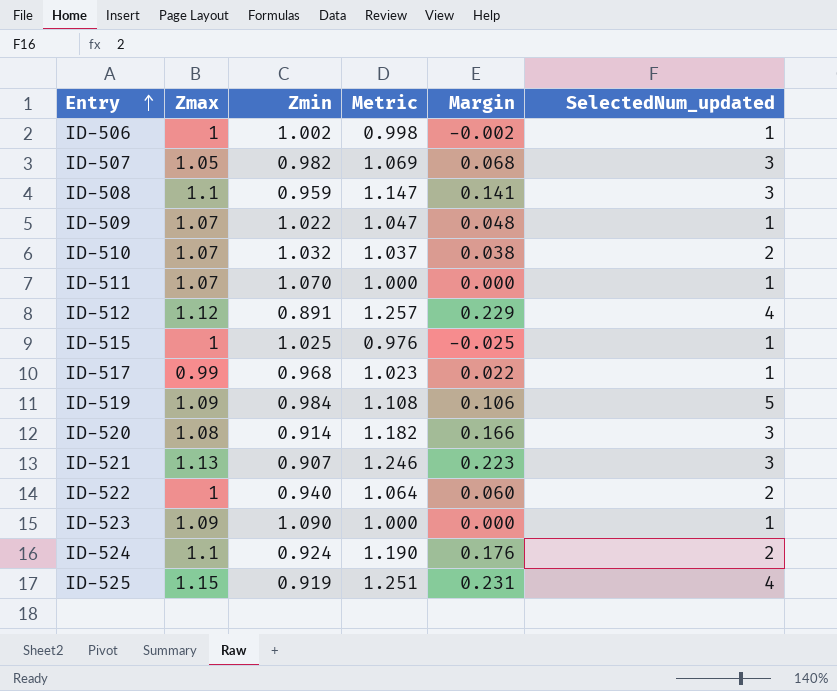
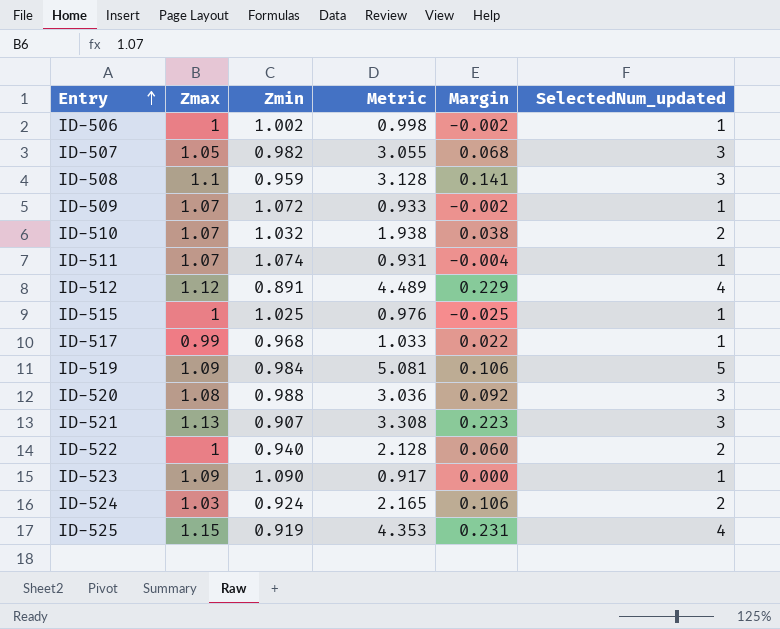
column Metric | formula: [Zmax] / [Zmin] -> [SelectedNum_updated] / [Zmin]
ID-509 | Zmin: 1.022 -> 1.072
ID-509 | Margin: 0.048 -> -0.002
ID-511 | Zmin: 1.070 -> 1.074
ID-511 | Margin: 0.000 -> -0.004
ID-520 | Zmin: 0.914 -> 0.988
ID-520 | Margin: 0.166 -> 0.092
ID-524 | Zmax: 1.1 -> 1.03
ID-524 | Margin: 0.176 -> 0.106

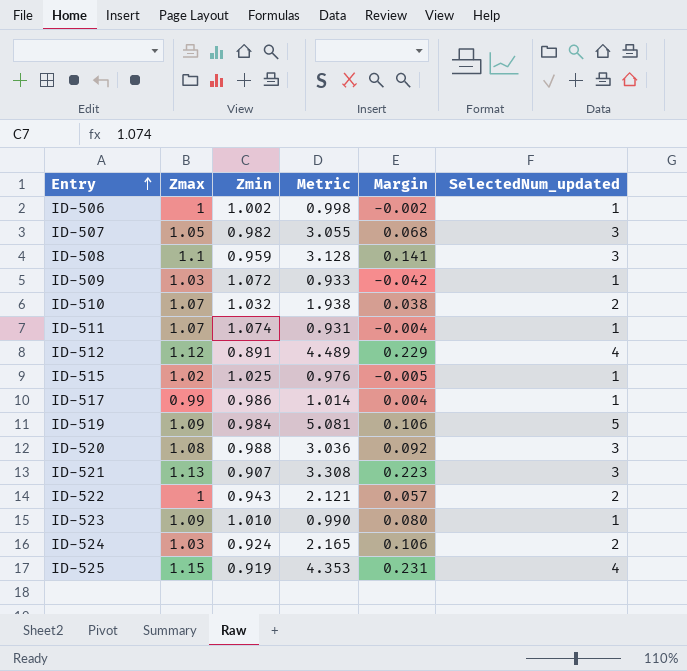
ID-509 | Zmax: 1.07 -> 1.03
ID-509 | Margin: -0.002 -> -0.042
ID-515 | Zmax: 1 -> 1.02
ID-515 | Margin: -0.025 -> -0.005
ID-517 | Zmin: 0.968 -> 0.986
ID-517 | Metric: 1.033 -> 1.014
ID-517 | Margin: 0.022 -> 0.004
ID-522 | Zmin: 0.940 -> 0.943
ID-522 | Metric: 2.128 -> 2.121
ID-522 | Margin: 0.060 -> 0.057
ID-523 | Zmin: 1.090 -> 1.010
ID-523 | Metric: 0.917 -> 0.990
ID-523 | Margin: 0.000 -> 0.080

